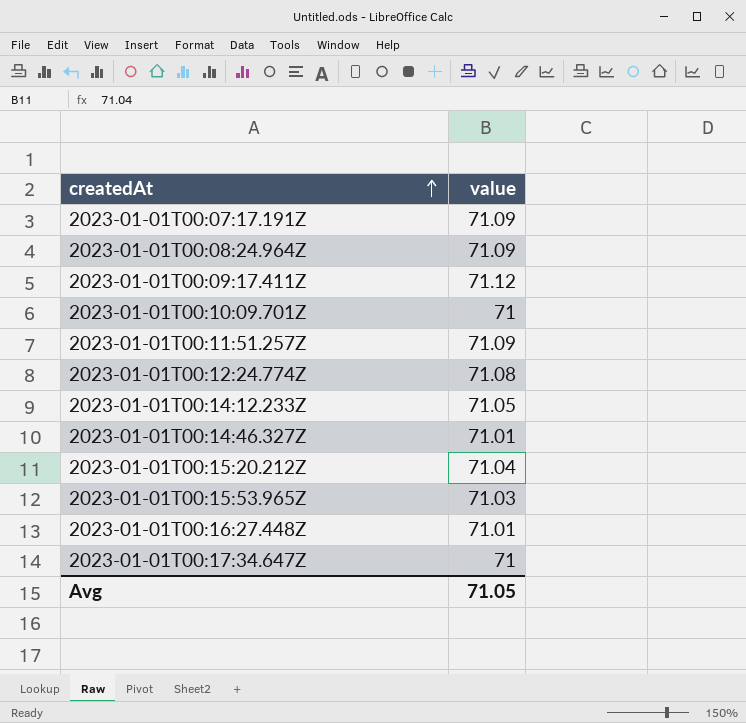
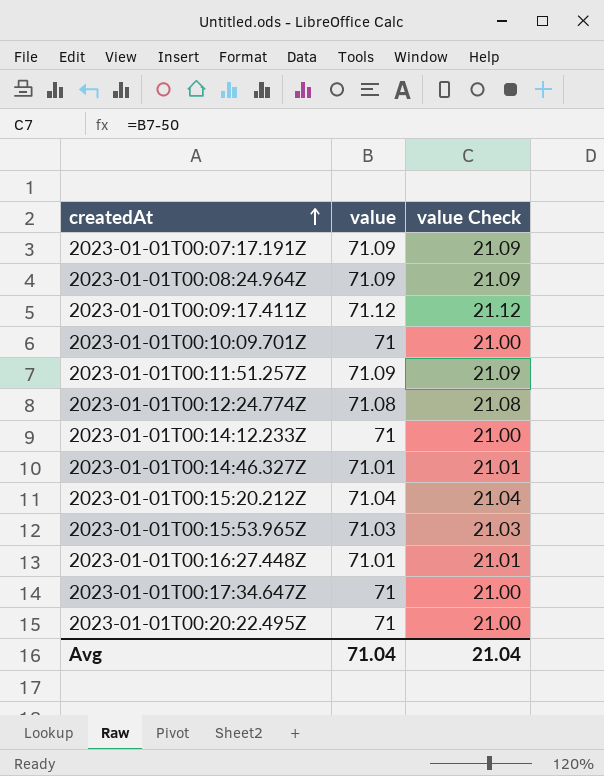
column value Check | formula: none -> [value] - 50
2023-01-01T00:14:12.233Z | value: 71.05 -> 71
row 2023-01-01T00:20:22.495Z: none -> 71 | 21.00
Avg | value: 71.05 -> 71.04

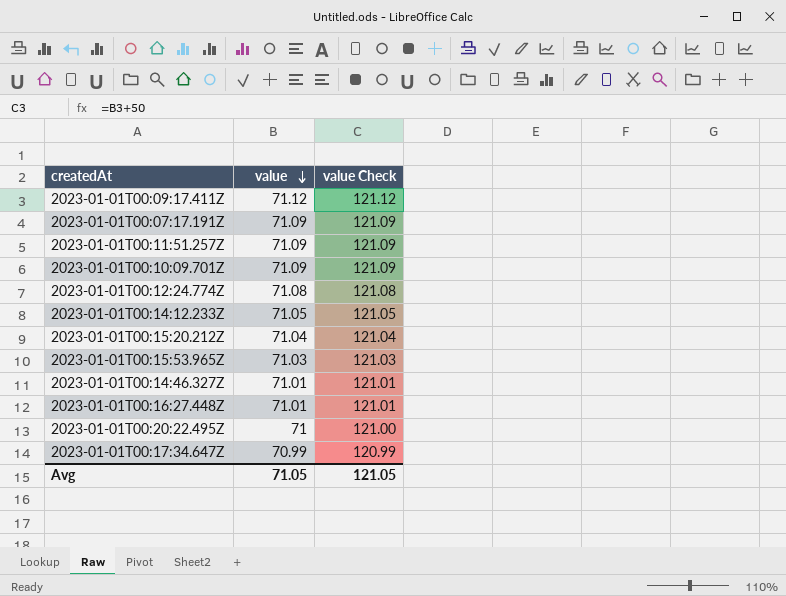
row order: createdAt ascending -> value descending
column value Check | formula: [value] - 50 -> [value] + 50
row 2023-01-01T00:08:24.964Z: 71.09 | 21.09 -> none
2023-01-01T00:10:09.701Z | value: 71 -> 71.09
2023-01-01T00:14:12.233Z | value: 71 -> 71.05
2023-01-01T00:17:34.647Z | value: 71 -> 70.99
Avg | value: 71.04 -> 71.05
Avg | value Check: 21.04 -> 121.05

